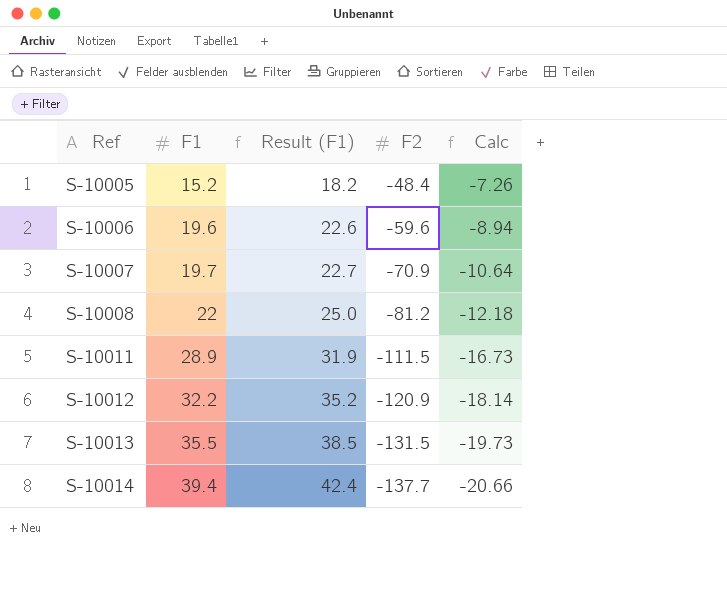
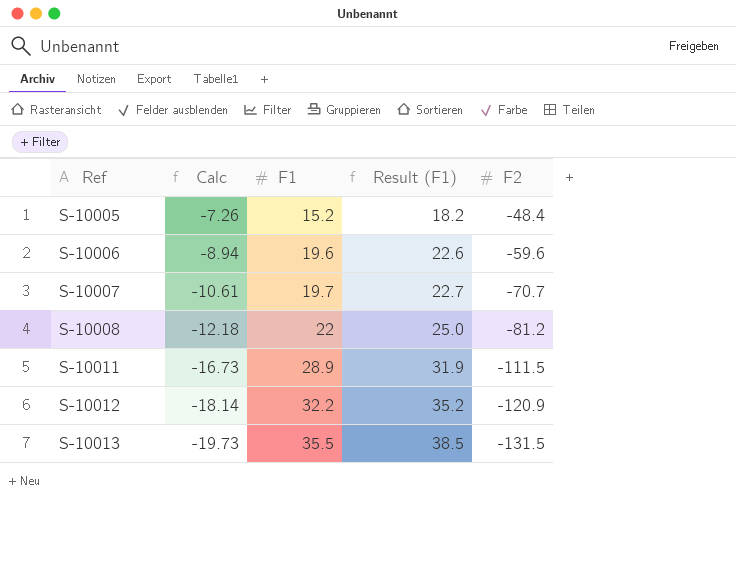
column Calc | position: 5 -> 2
row S-10014: 39.4 | 42.4 | -137.7 | -20.66 -> none
S-10007 | Calc: -10.64 -> -10.61
S-10007 | F2: -70.9 -> -70.7

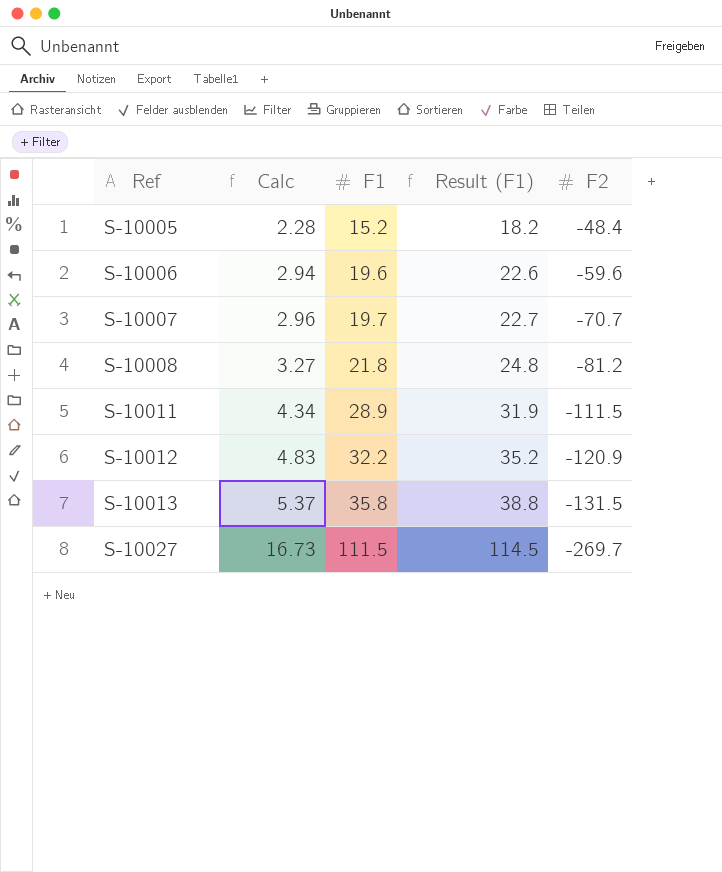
column Calc | formula: [F2] * 0.15 -> [F1] * 0.15
S-10008 | F1: 22 -> 21.8
S-10008 | Result (F1): 25.0 -> 24.8
S-10013 | F1: 35.5 -> 35.8
S-10013 | Result (F1): 38.5 -> 38.8
row S-10027: none -> 16.73 | 111.5 | 114.5 | -269.7

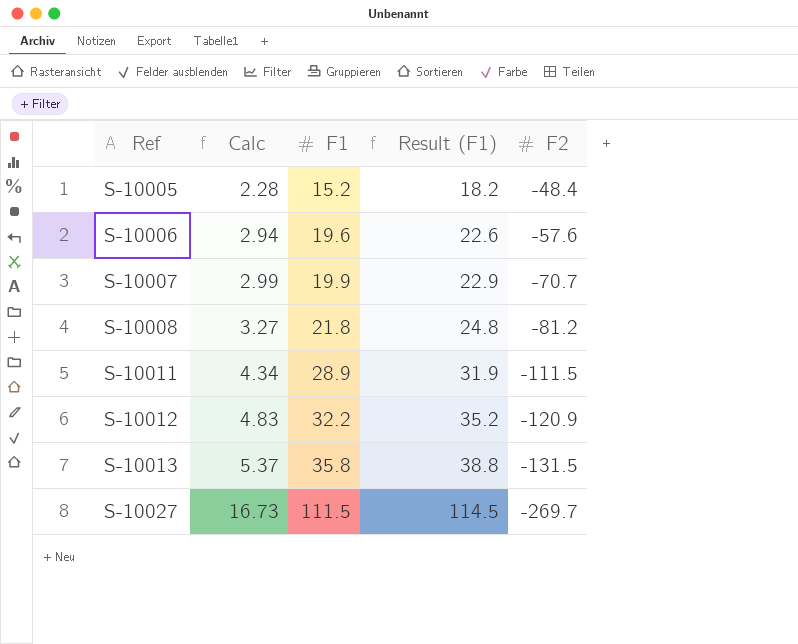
S-10006 | F2: -59.6 -> -57.6
S-10007 | Calc: 2.96 -> 2.99
S-10007 | F1: 19.7 -> 19.9
S-10007 | Result (F1): 22.7 -> 22.9

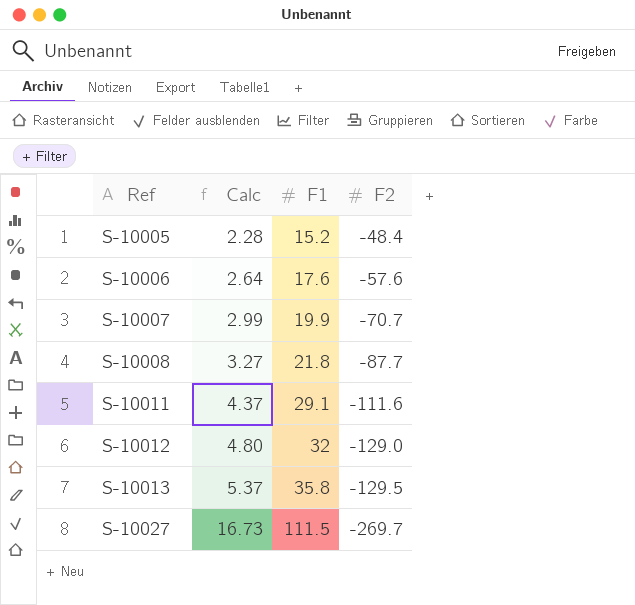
column Result (F1) | formula: [F1] + 3 -> none
S-10006 | Calc: 2.94 -> 2.64
S-10006 | F1: 19.6 -> 17.6
S-10008 | F2: -81.2 -> -87.7
S-10011 | Calc: 4.34 -> 4.37
S-10011 | F1: 28.9 -> 29.1
S-10011 | F2: -111.5 -> -111.6
S-10012 | Calc: 4.83 -> 4.80
S-10012 | F1: 32.2 -> 32
S-10012 | F2: -120.9 -> -129.0
S-10013 | F2: -131.5 -> -129.5

